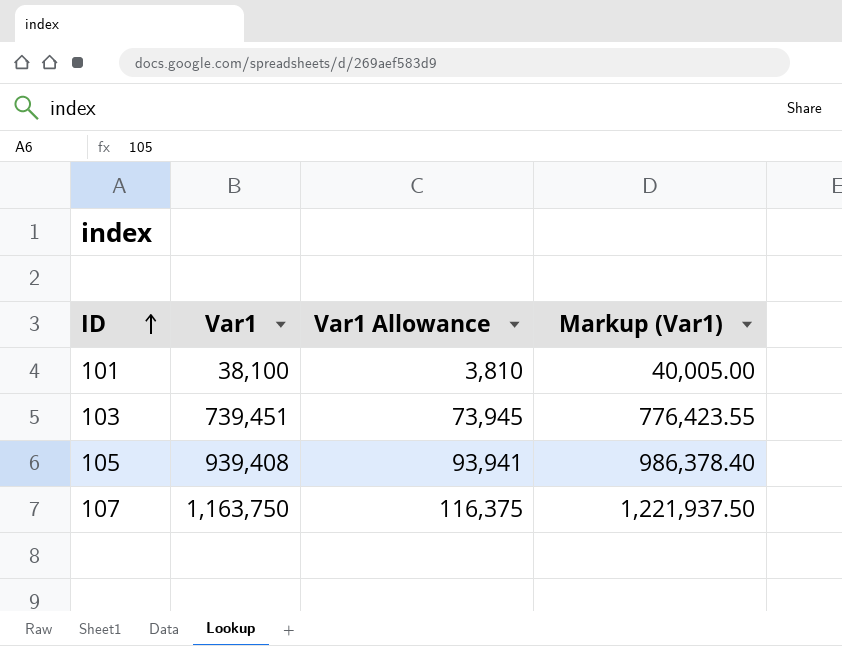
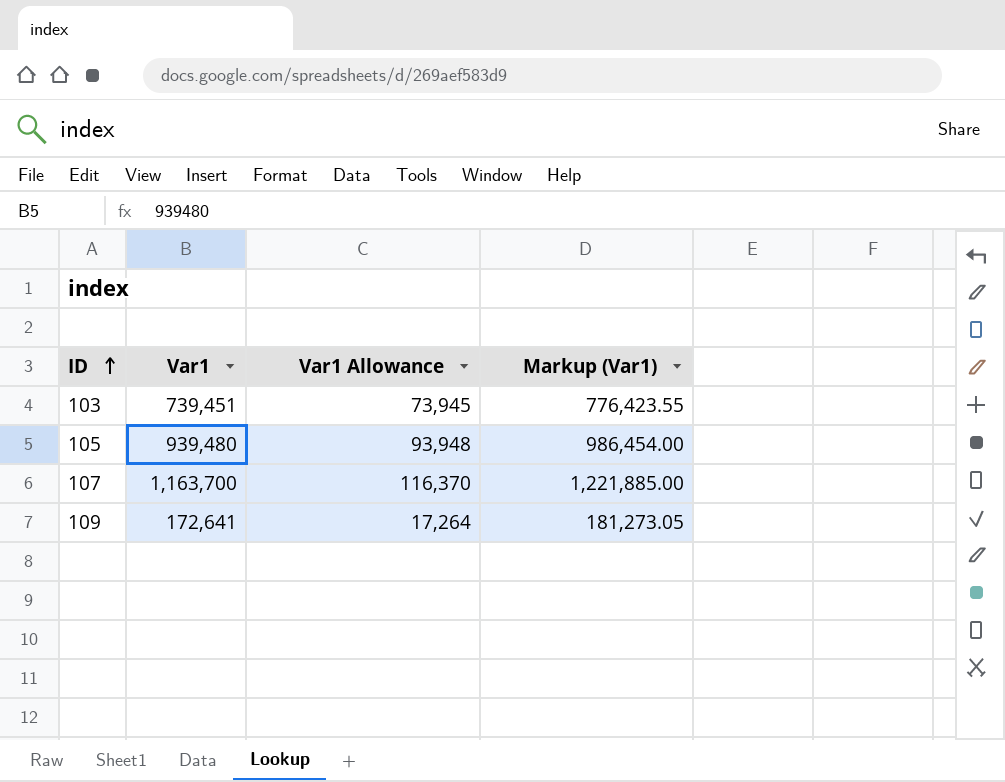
row 101: 38,100 | 3,810 | 40,005.00 -> none
105 | Var1: 939,408 -> 939,480
105 | Var1 Allowance: 93,941 -> 93,948
105 | Markup (Var1): 986,378.40 -> 986,454.00
107 | Var1: 1,163,750 -> 1,163,700
107 | Var1 Allowance: 116,375 -> 116,370
107 | Markup (Var1): 1,221,937.50 -> 1,221,885.00
row 109: none -> 172,641 | 17,264 | 181,273.05

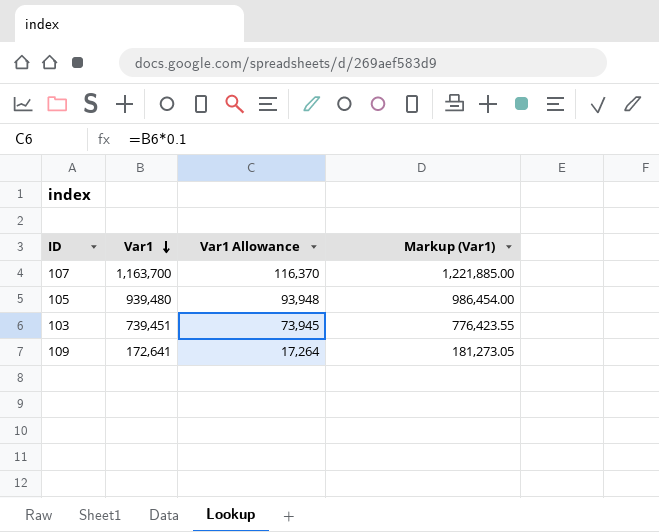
row order: ID ascending -> Var1 descending

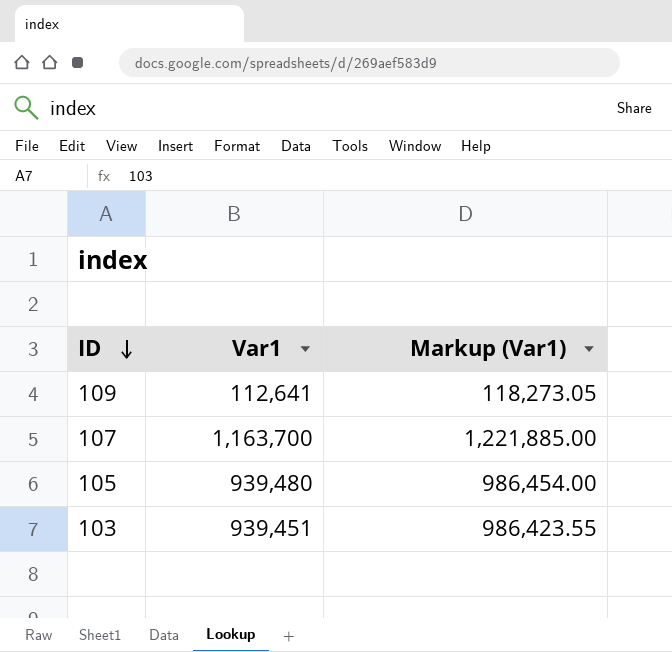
row order: Var1 descending -> ID descending
column Var1 Allowance | formula: [Var1] * 0.1 -> none
109 | Var1: 172,641 -> 112,641
109 | Markup (Var1): 181,273.05 -> 118,273.05
103 | Var1: 739,451 -> 939,451
103 | Markup (Var1): 776,423.55 -> 986,423.55

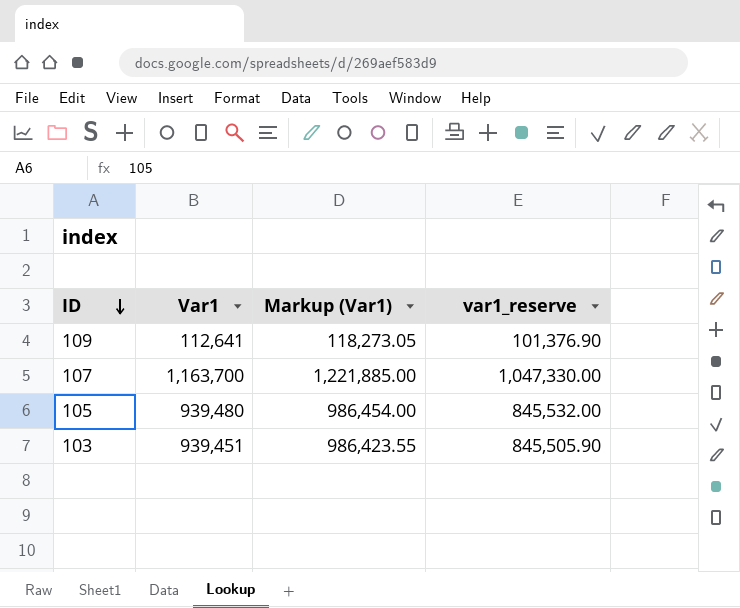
column var1_reserve | formula: none -> [Var1] * 0.9

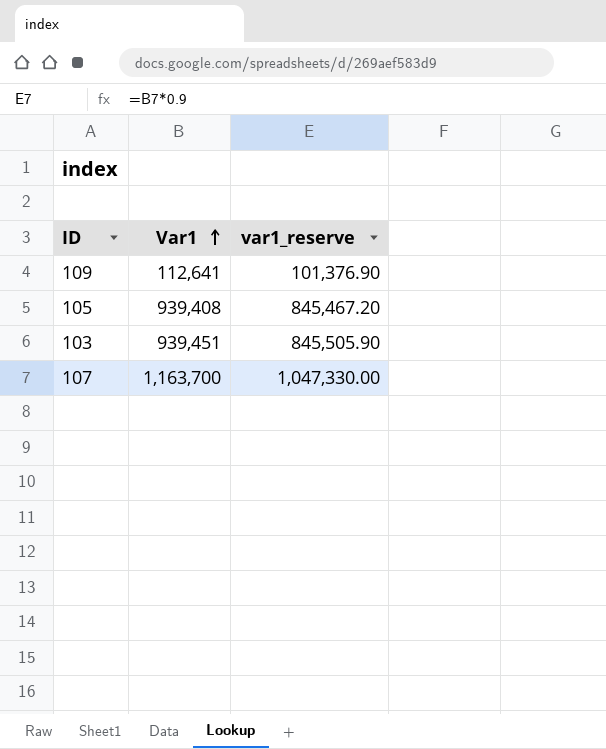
row order: ID descending -> Var1 ascending
column Markup (Var1) | formula: [Var1] * 1.05 -> none
105 | Var1: 939,480 -> 939,408
105 | var1_reserve: 845,532.00 -> 845,467.20

